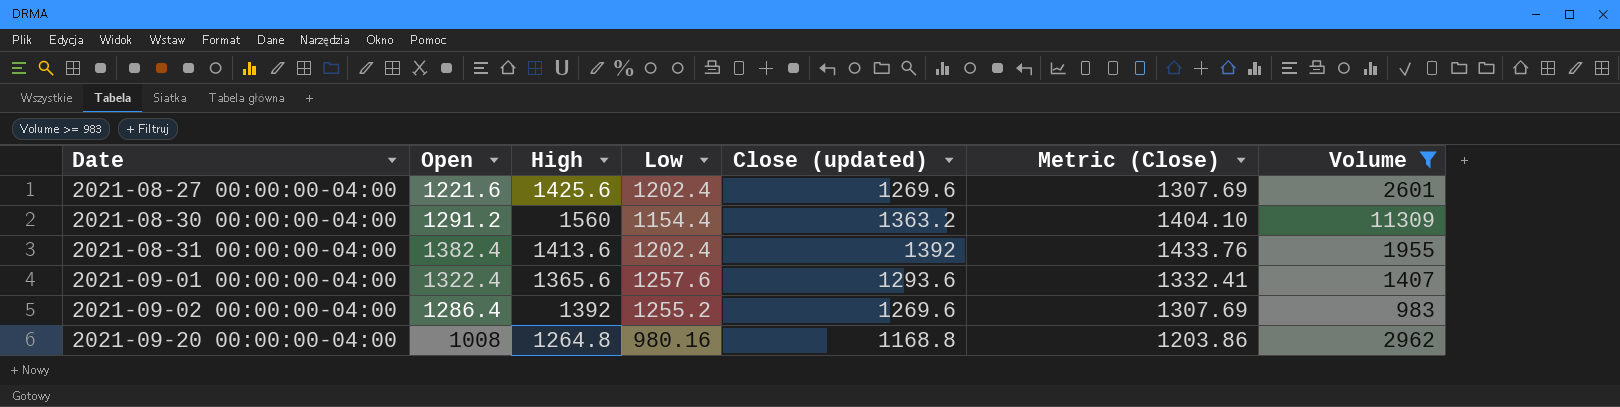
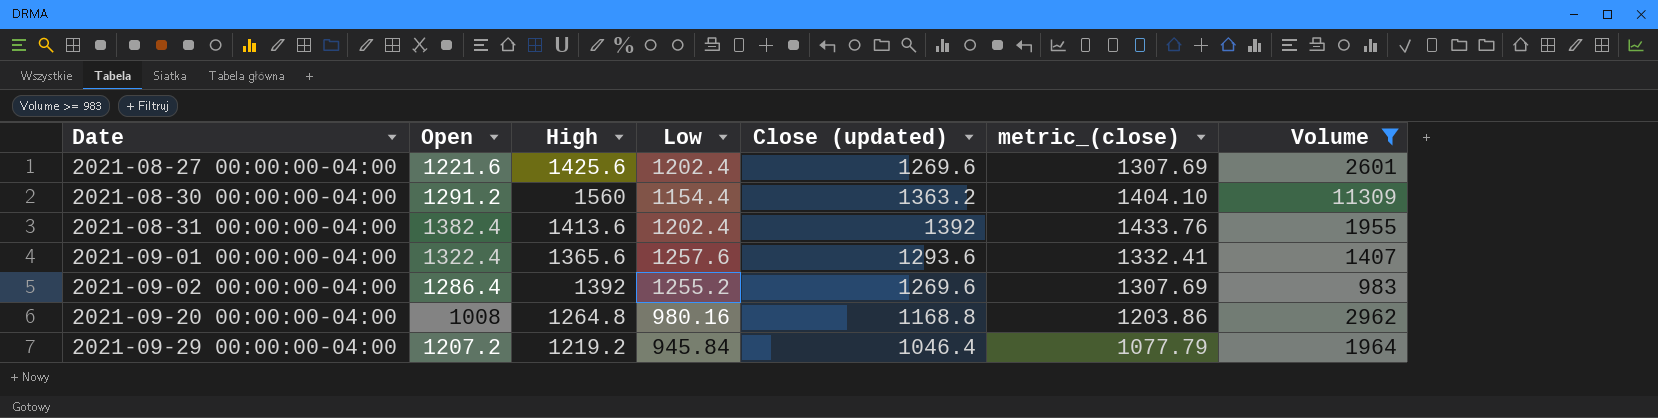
column name: Metric (Close) -> metric_(close)
row 2021-09-29 00:00:00-04:00: none -> 1207.2 | 1219.2 | 945.84 | 1046.4 | 1077.79 | 1964

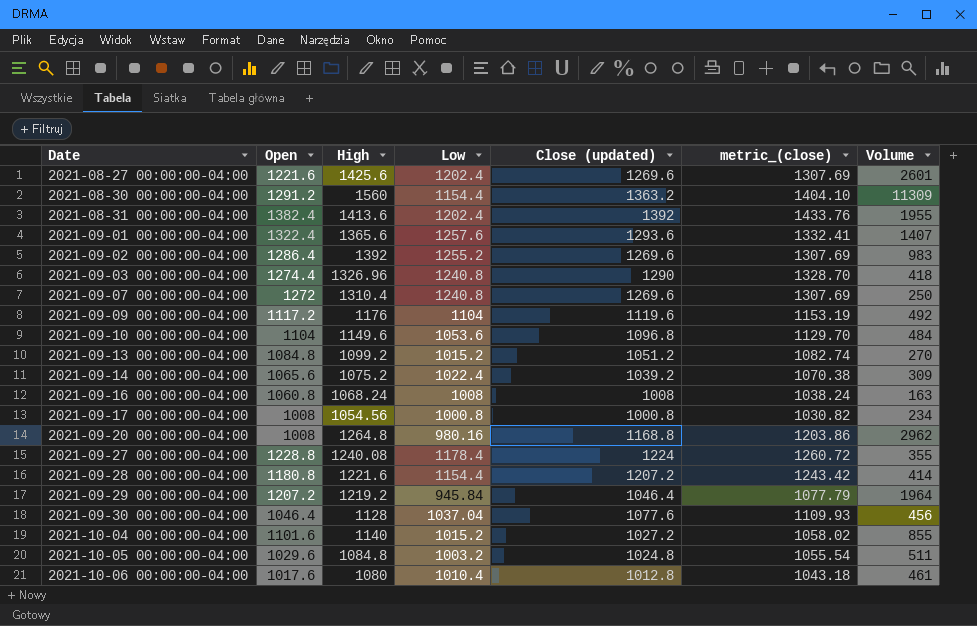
filter: Volume >= 983 -> none

